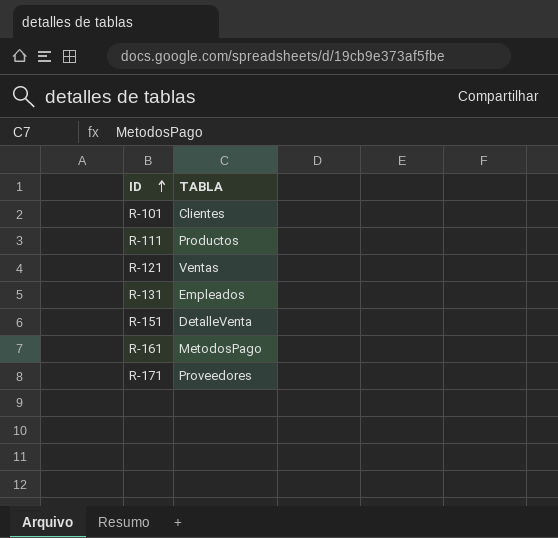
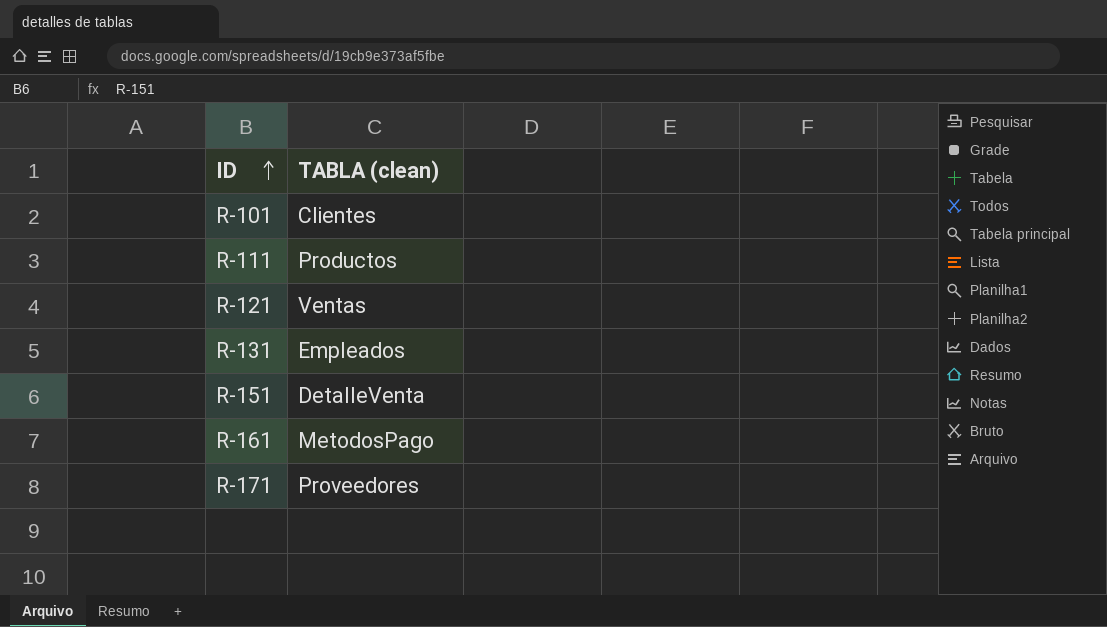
column name: TABLA -> TABLA (clean)

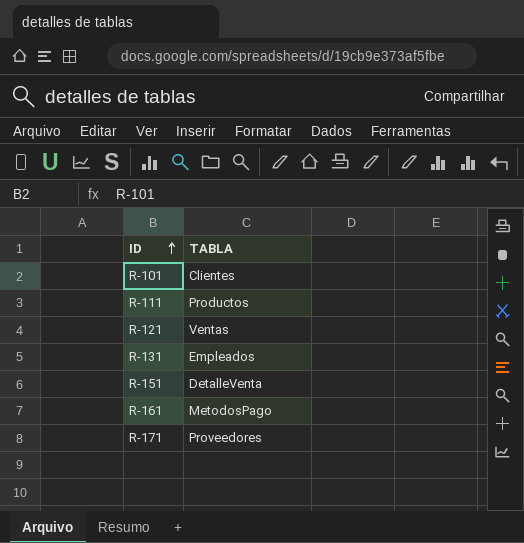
column name: TABLA (clean) -> TABLA

